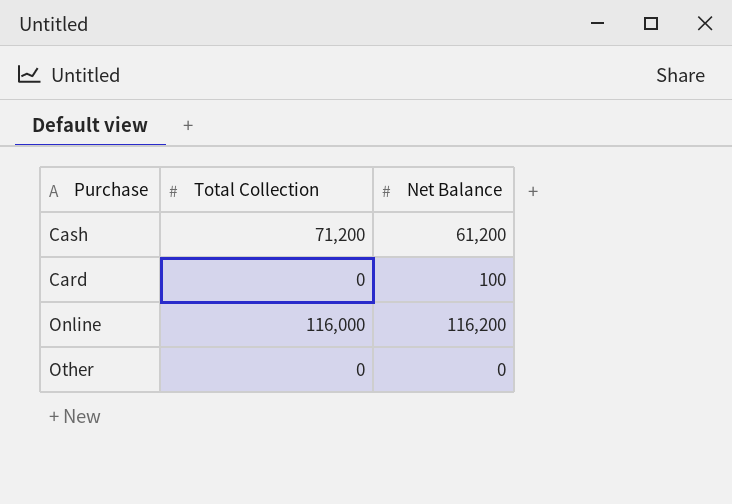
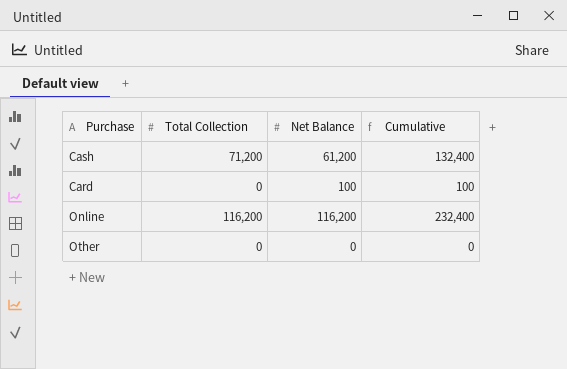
column Cumulative | formula: none -> [Total Collection] + [Net Balance]
Online | Total Collection: 116,000 -> 116,200

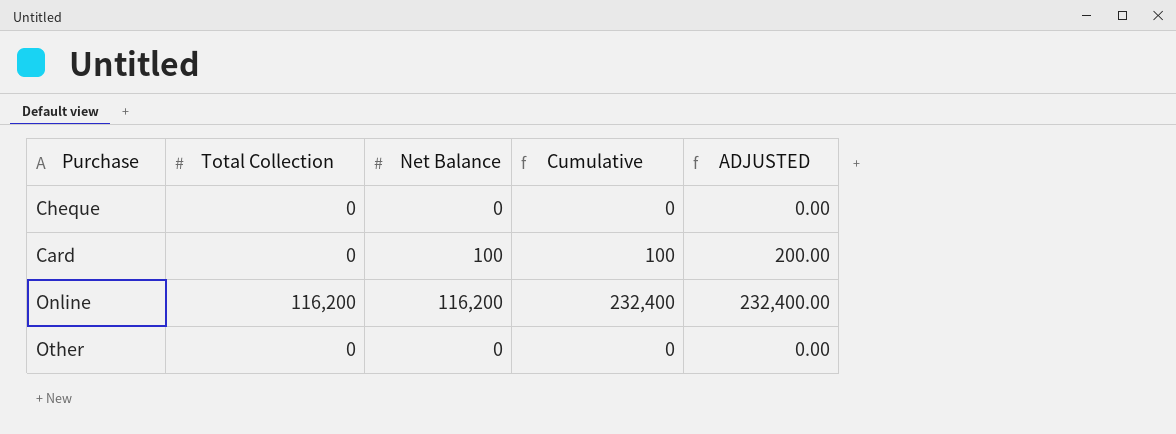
column ADJUSTED | formula: none -> [Net Balance] * 2
row Cash: 71,200 | 61,200 | 132,400 -> none
row Cheque: none -> 0 | 0 | 0 | 0.00

